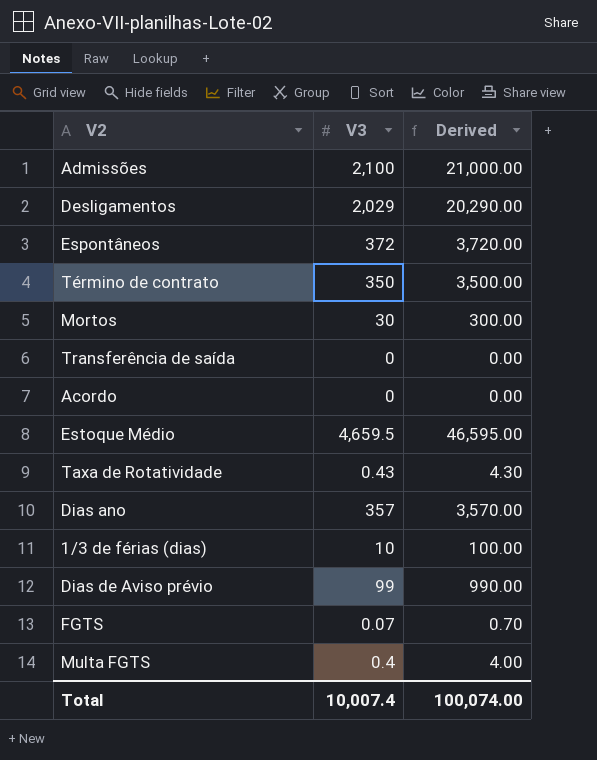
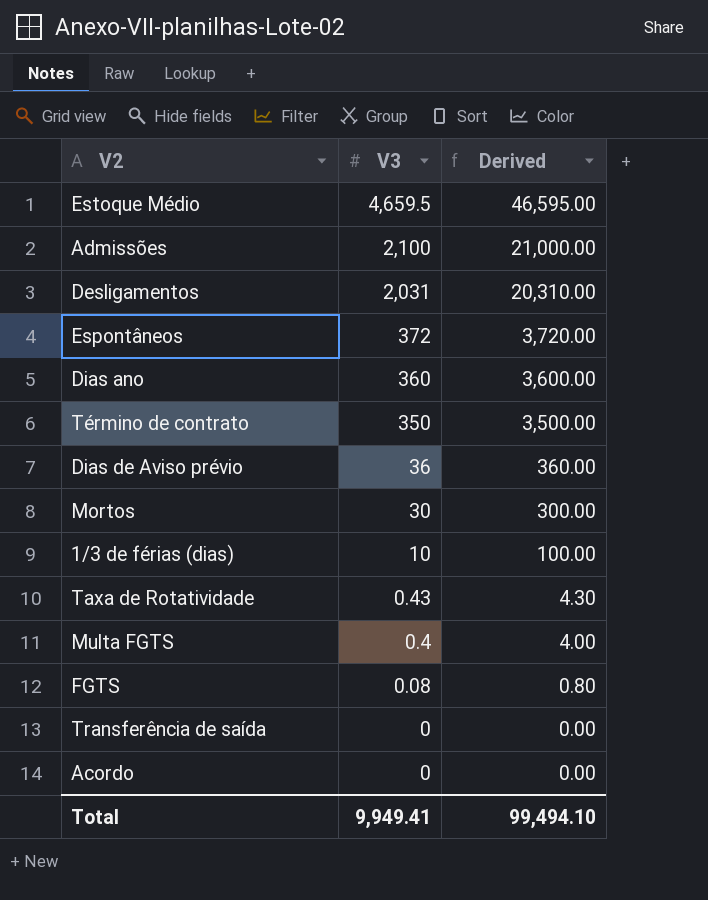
row order: none -> V3 descending
Desligamentos | V3: 2,029 -> 2,031
Desligamentos | Derived: 20,290.00 -> 20,310.00
Dias ano | V3: 357 -> 360
Dias ano | Derived: 3,570.00 -> 3,600.00
Dias de Aviso prévio | V3: 99 -> 36
Dias de Aviso prévio | Derived: 990.00 -> 360.00
FGTS | V3: 0.07 -> 0.08
FGTS | Derived: 0.70 -> 0.80
Total | V3: 10,007.4 -> 9,949.41
Total | Derived: 100,074.00 -> 99,494.10

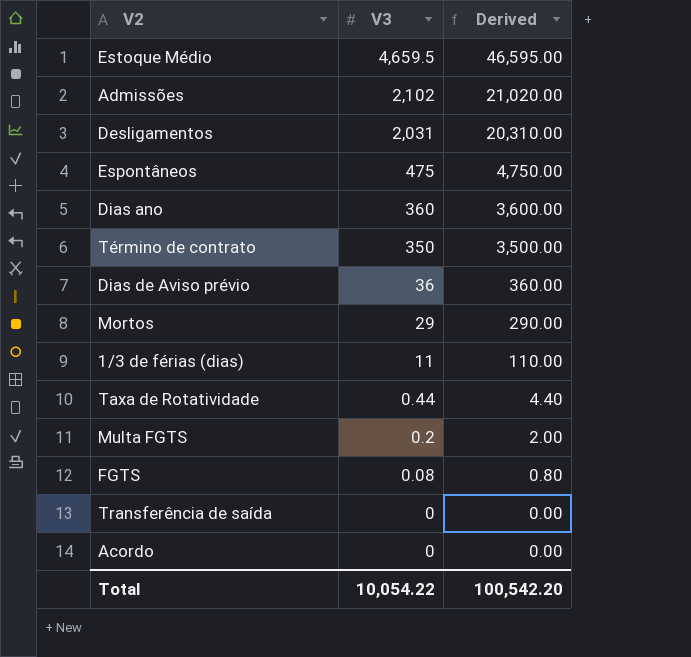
Admissões | V3: 2,100 -> 2,102
Admissões | Derived: 21,000.00 -> 21,020.00
Espontâneos | V3: 372 -> 475
Espontâneos | Derived: 3,720.00 -> 4,750.00
Mortos | V3: 30 -> 29
Mortos | Derived: 300.00 -> 290.00
1/3 de férias (dias) | V3: 10 -> 11
1/3 de férias (dias) | Derived: 100.00 -> 110.00
Taxa de Rotatividade | V3: 0.43 -> 0.44
Taxa de Rotatividade | Derived: 4.30 -> 4.40
Multa FGTS | V3: 0.4 -> 0.2
Multa FGTS | Derived: 4.00 -> 2.00
Total | V3: 9,949.41 -> 10,054.22
Total | Derived: 99,494.10 -> 100,542.20

